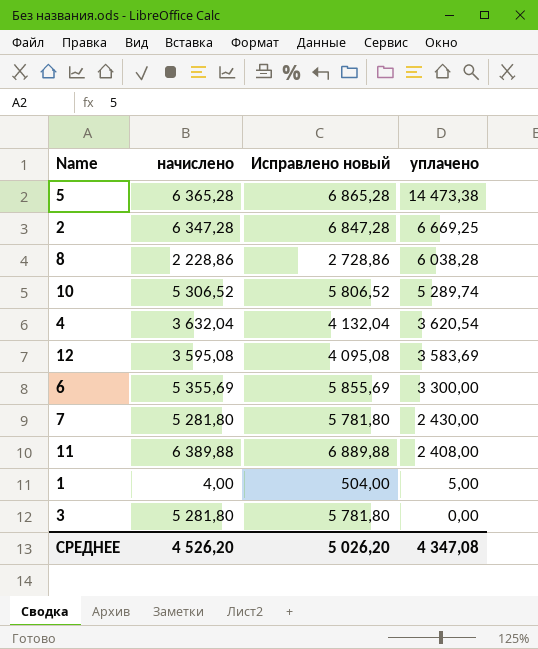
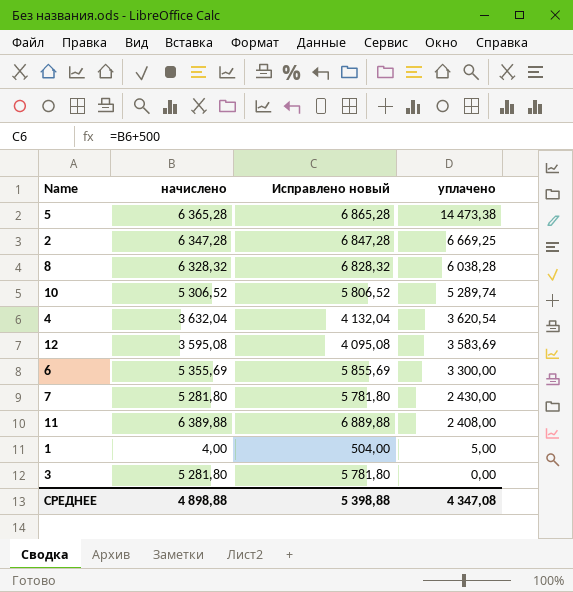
8 | начислено: 2 228,86 -> 6 328,32
8 | Исправлено новый: 2 728,86 -> 6 828,32
СРЕДНЕЕ | начислено: 4 526,20 -> 4 898,88
СРЕДНЕЕ | Исправлено новый: 5 026,20 -> 5 398,88

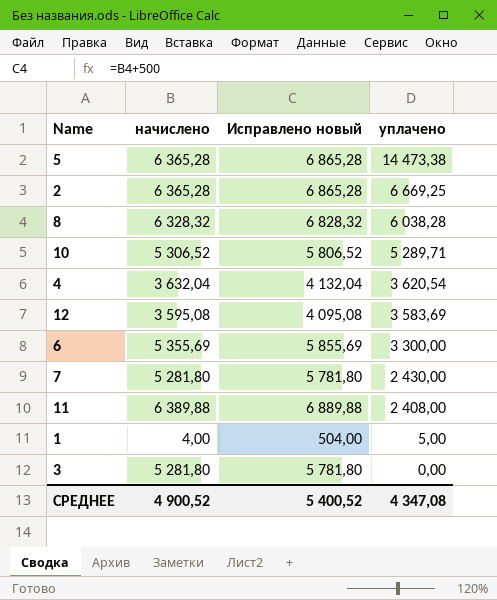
2 | начислено: 6 347,28 -> 6 365,28
2 | Исправлено новый: 6 847,28 -> 6 865,28
10 | уплачено: 5 289,74 -> 5 289,71
СРЕДНЕЕ | начислено: 4 898,88 -> 4 900,52
СРЕДНЕЕ | Исправлено новый: 5 398,88 -> 5 400,52

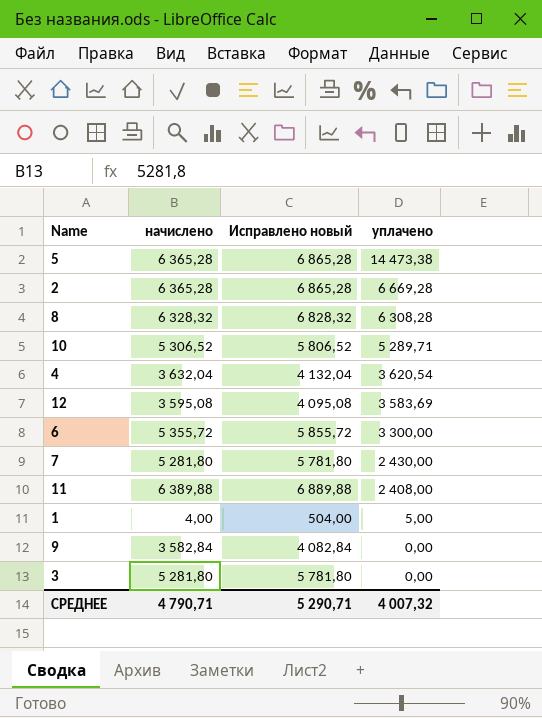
2 | уплачено: 6 669,25 -> 6 669,28
8 | уплачено: 6 038,28 -> 6 308,28
6 | начислено: 5 355,69 -> 5 355,72
6 | Исправлено новый: 5 855,69 -> 5 855,72
row 9: none -> 3 582,84 | 4 082,84 | 0,00
СРЕДНЕЕ | начислено: 4 900,52 -> 4 790,71
СРЕДНЕЕ | Исправлено новый: 5 400,52 -> 5 290,71
СРЕДНЕЕ | уплачено: 4 347,08 -> 4 007,32

